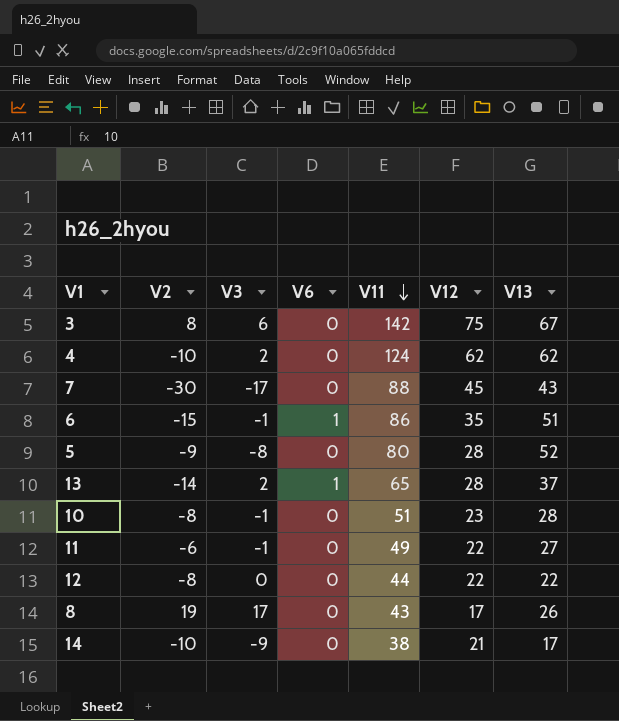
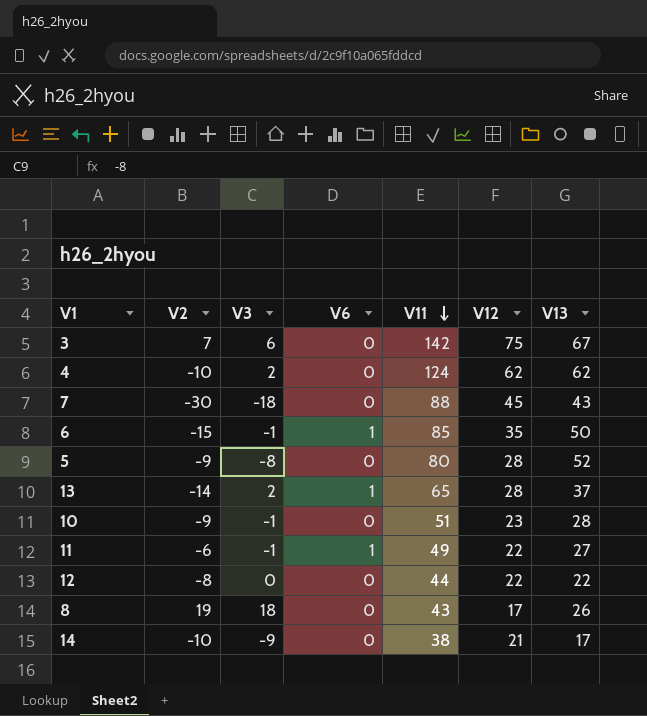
3 | V2: 8 -> 7
7 | V3: -17 -> -18
6 | V11: 86 -> 85
6 | V13: 51 -> 50
10 | V2: -8 -> -9
11 | V6: 0 -> 1
8 | V3: 17 -> 18

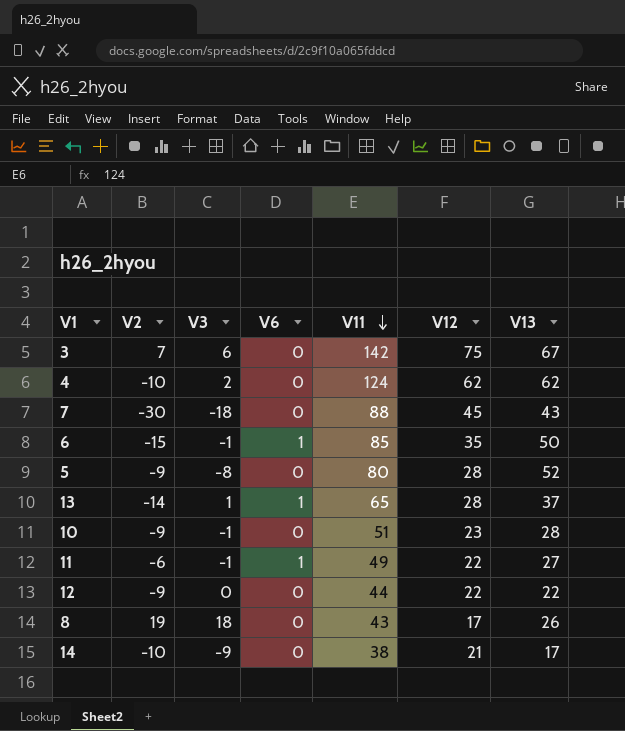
13 | V3: 2 -> 1
12 | V2: -8 -> -9

